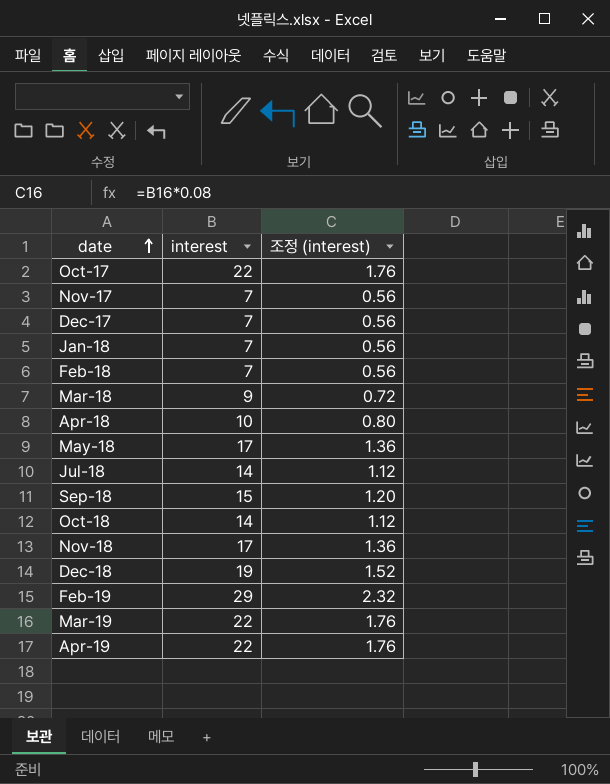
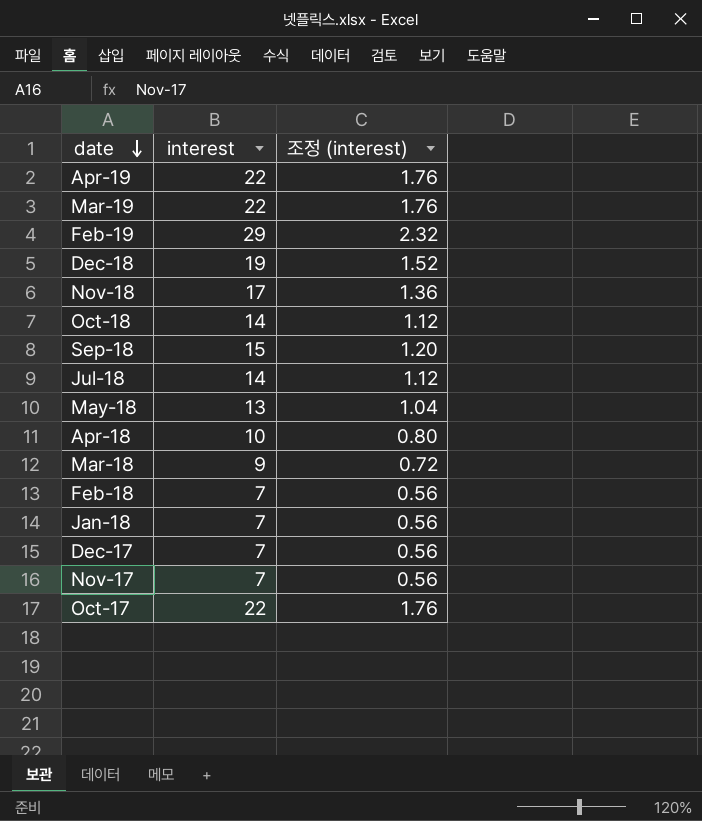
row order: date ascending -> date descending
May-18 | interest: 17 -> 13
May-18 | 조정 (interest): 1.36 -> 1.04

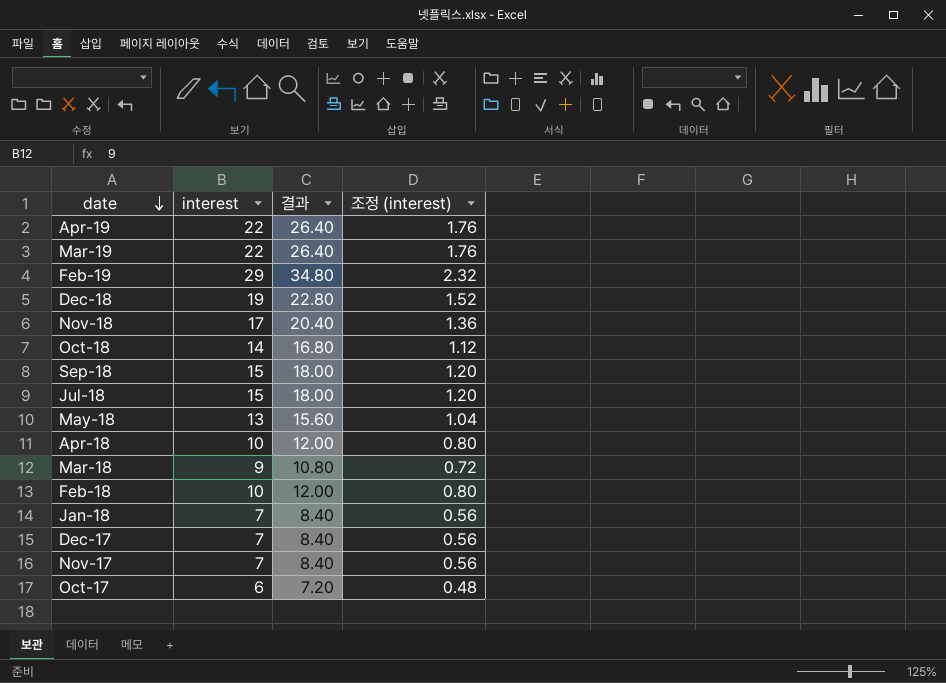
column 결과 | formula: none -> [interest] * 1.2
Jul-18 | interest: 14 -> 15
Jul-18 | 조정 (interest): 1.12 -> 1.20
Feb-18 | interest: 7 -> 10
Feb-18 | 조정 (interest): 0.56 -> 0.80
Oct-17 | interest: 22 -> 6
Oct-17 | 조정 (interest): 1.76 -> 0.48

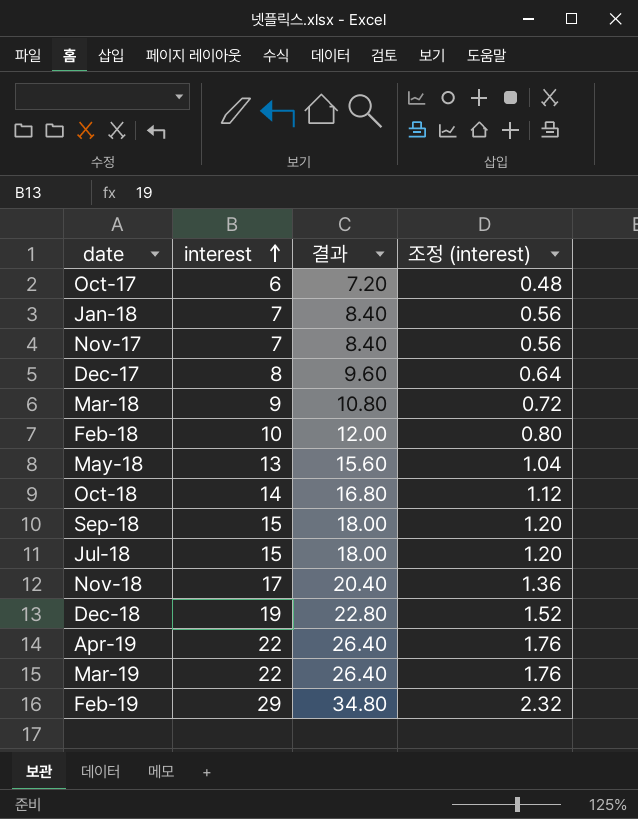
row order: date descending -> interest ascending
row Apr-18: 10 | 12.00 | 0.80 -> none
Dec-17 | interest: 7 -> 8
Dec-17 | 결과: 8.40 -> 9.60
Dec-17 | 조정 (interest): 0.56 -> 0.64

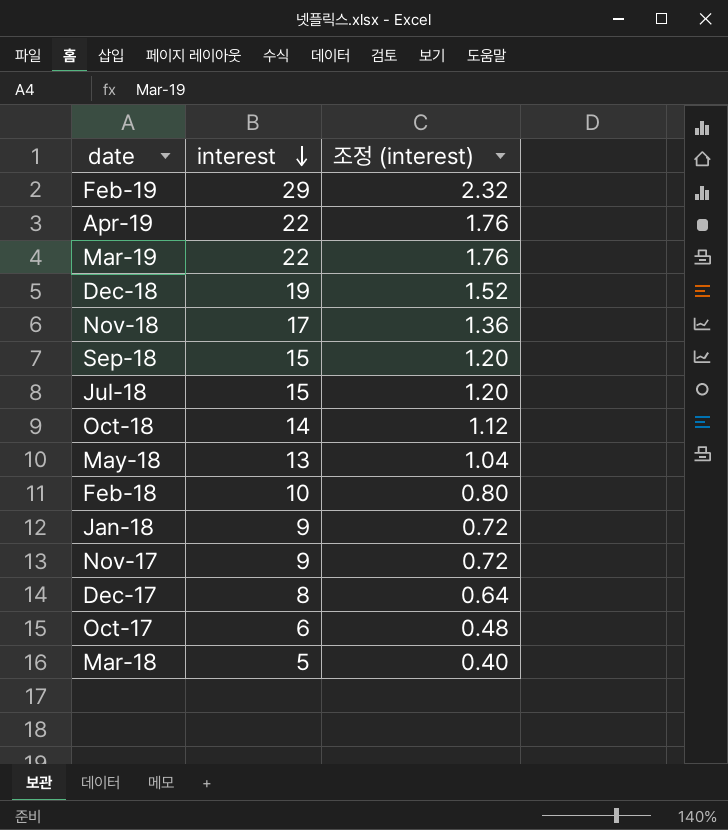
row order: interest ascending -> interest descending
column 결과 | formula: [interest] * 1.2 -> none
Jan-18 | interest: 7 -> 9
Jan-18 | 조정 (interest): 0.56 -> 0.72
Nov-17 | interest: 7 -> 9
Nov-17 | 조정 (interest): 0.56 -> 0.72
Mar-18 | interest: 9 -> 5
Mar-18 | 조정 (interest): 0.72 -> 0.40

